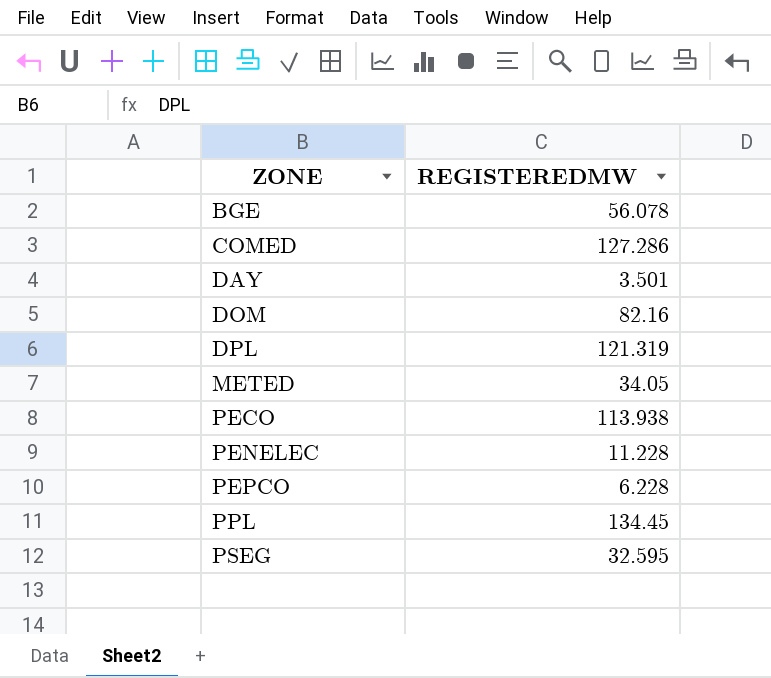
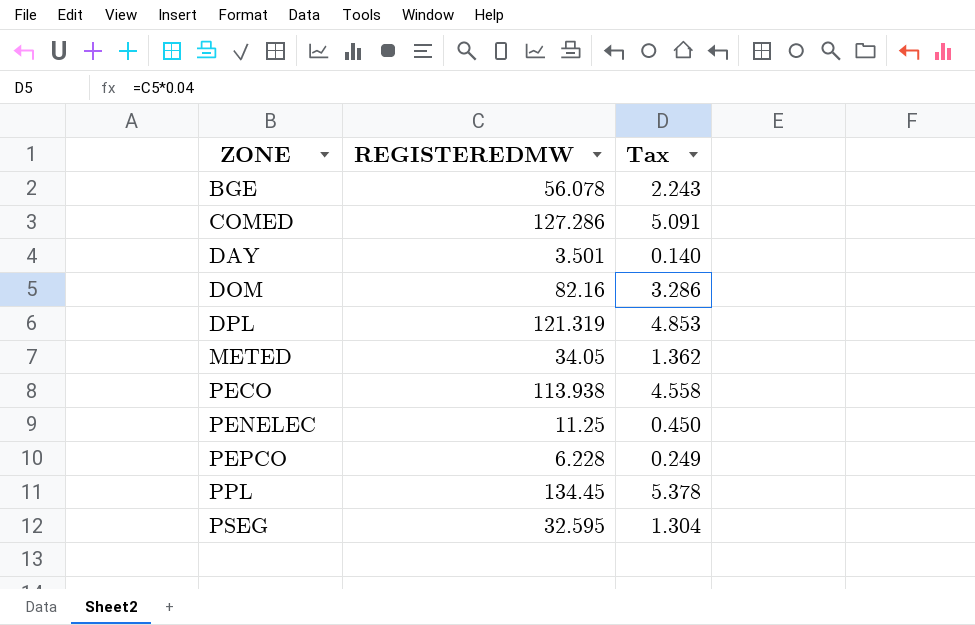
column Tax | formula: none -> [REGISTEREDMW] * 0.04
PENELEC | REGISTEREDMW: 11.228 -> 11.25

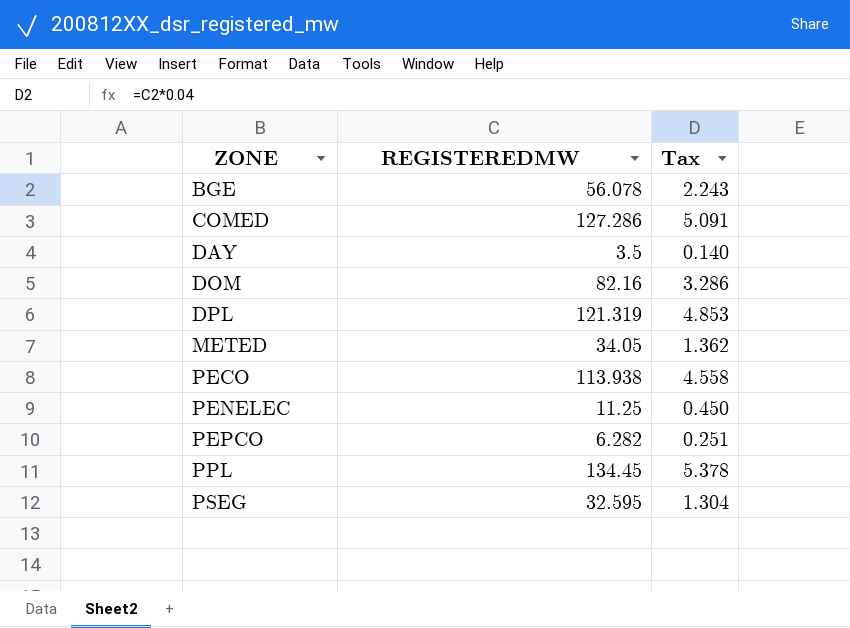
DAY | REGISTEREDMW: 3.501 -> 3.5
PEPCO | REGISTEREDMW: 6.228 -> 6.282
PEPCO | Tax: 0.249 -> 0.251

